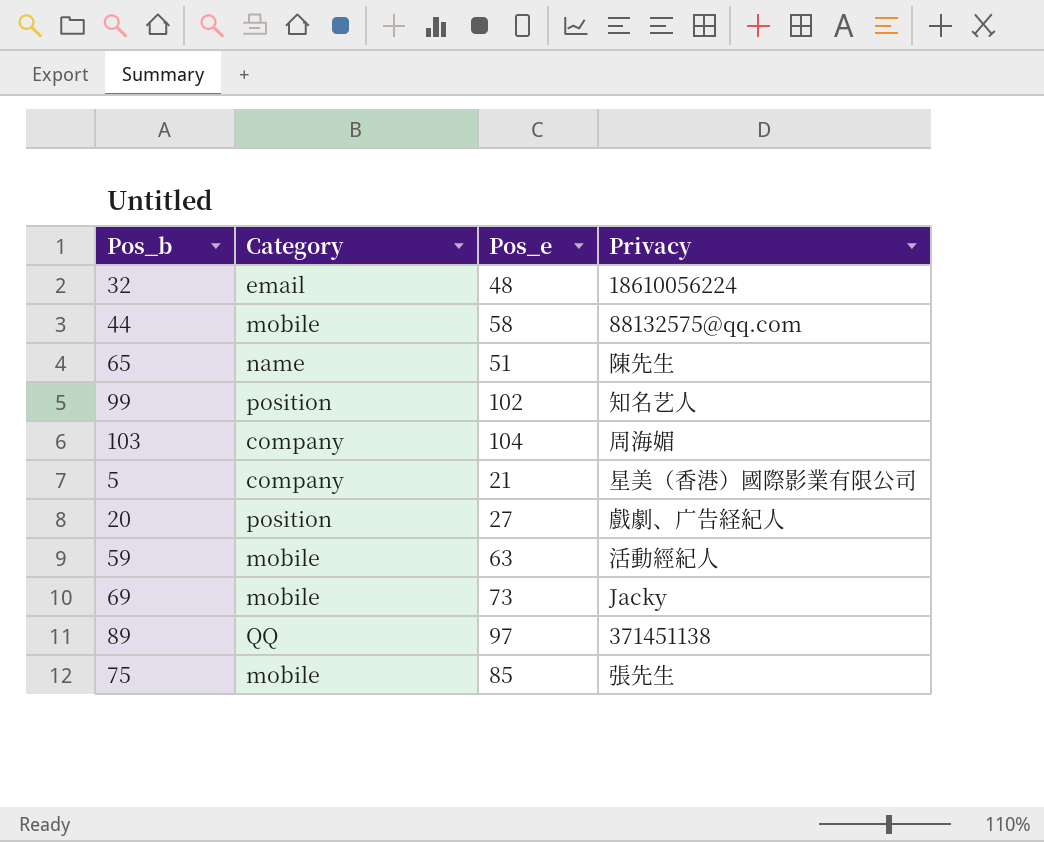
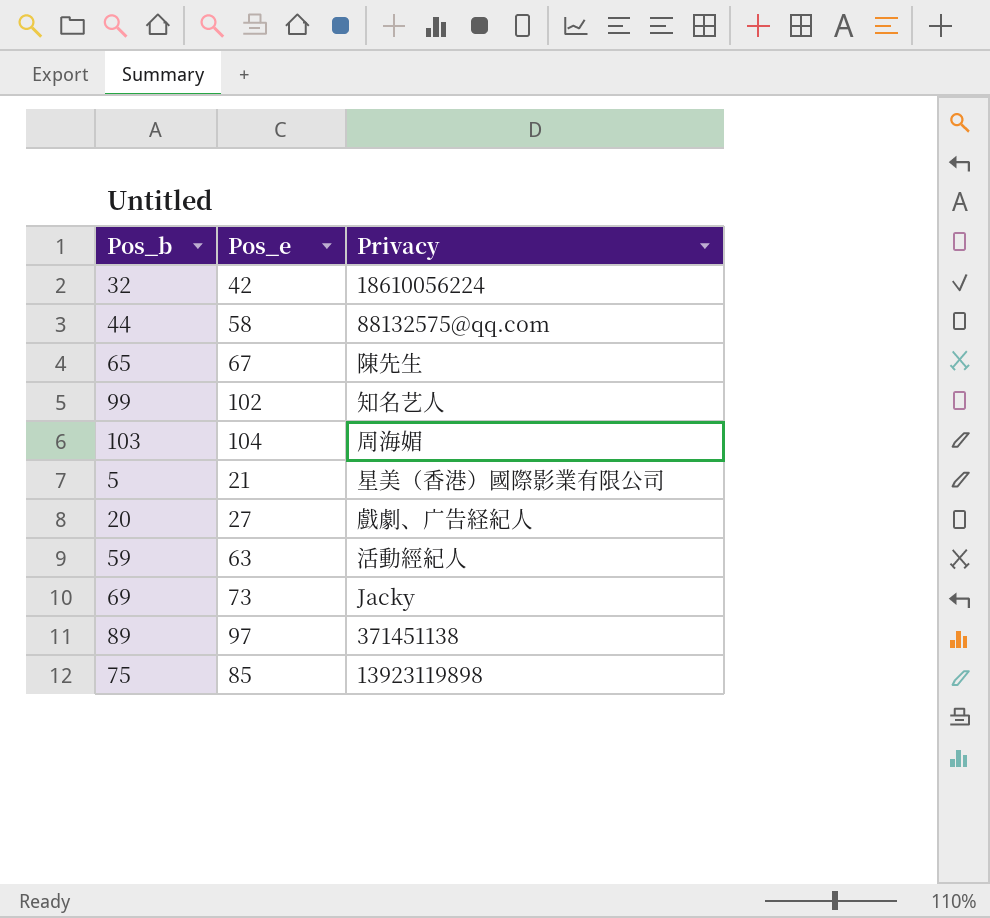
column Category | position: 2 -> none
32 | Pos_e: 48 -> 42
65 | Pos_e: 51 -> 67
75 | Privacy: 張先生 -> 13923119898

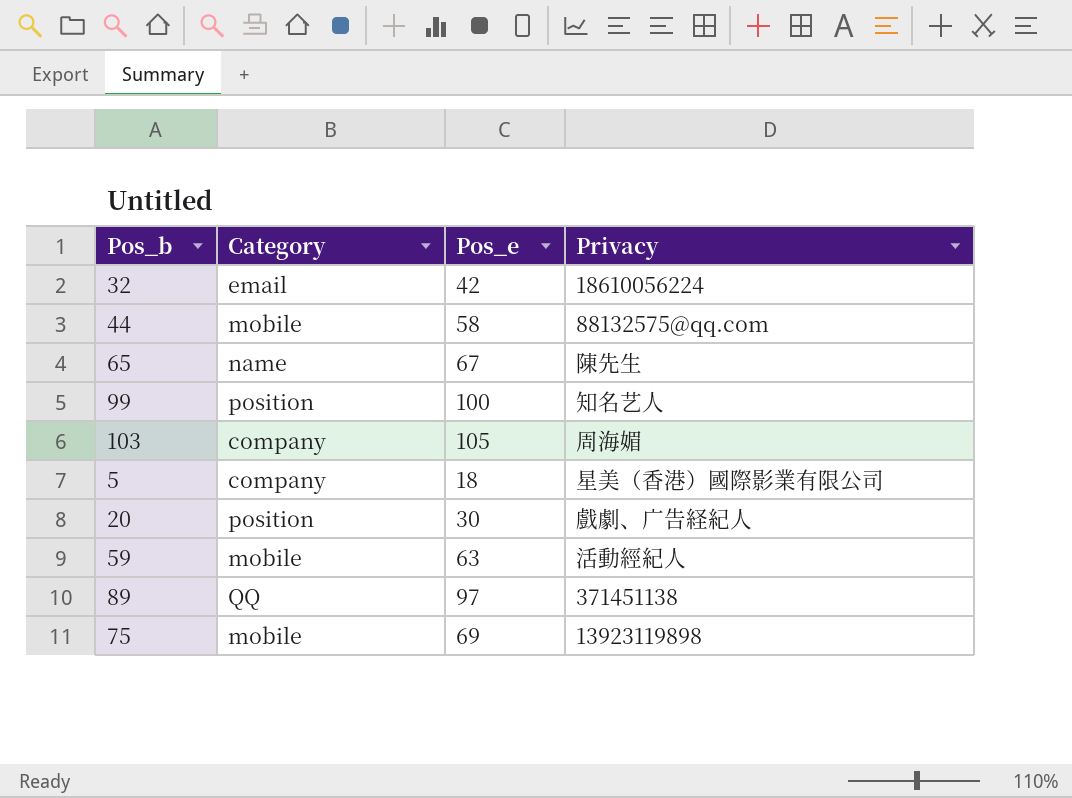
column Category | position: none -> 2
row 69: 73 | Jacky -> none
99 | Pos_e: 102 -> 100
103 | Pos_e: 104 -> 105
5 | Pos_e: 21 -> 18
20 | Pos_e: 27 -> 30
75 | Pos_e: 85 -> 69

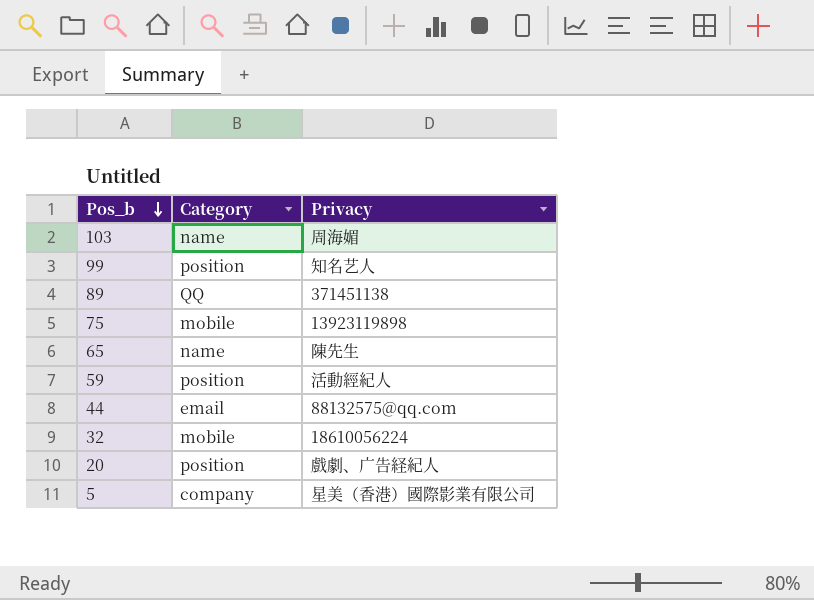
row order: none -> Pos_b descending
column Pos_e | position: 3 -> none
103 | Category: company -> name
59 | Category: mobile -> position
44 | Category: mobile -> email
32 | Category: email -> mobile

